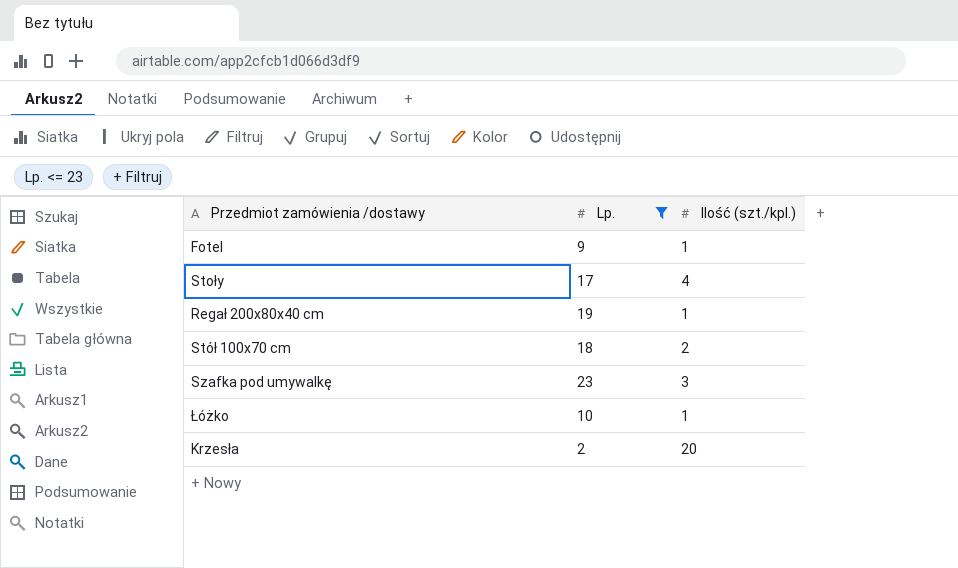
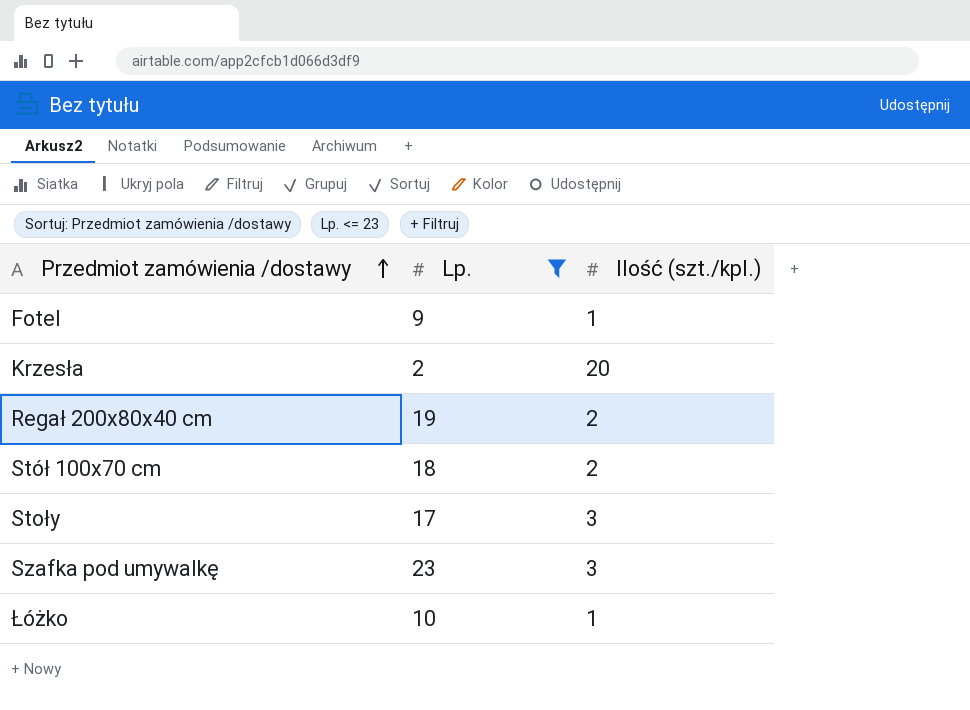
row order: none -> Przedmiot zamówienia /dostawy ascending
Regał 200x80x40 cm | Ilość (szt./kpl.): 1 -> 2
Stoły | Ilość (szt./kpl.): 4 -> 3

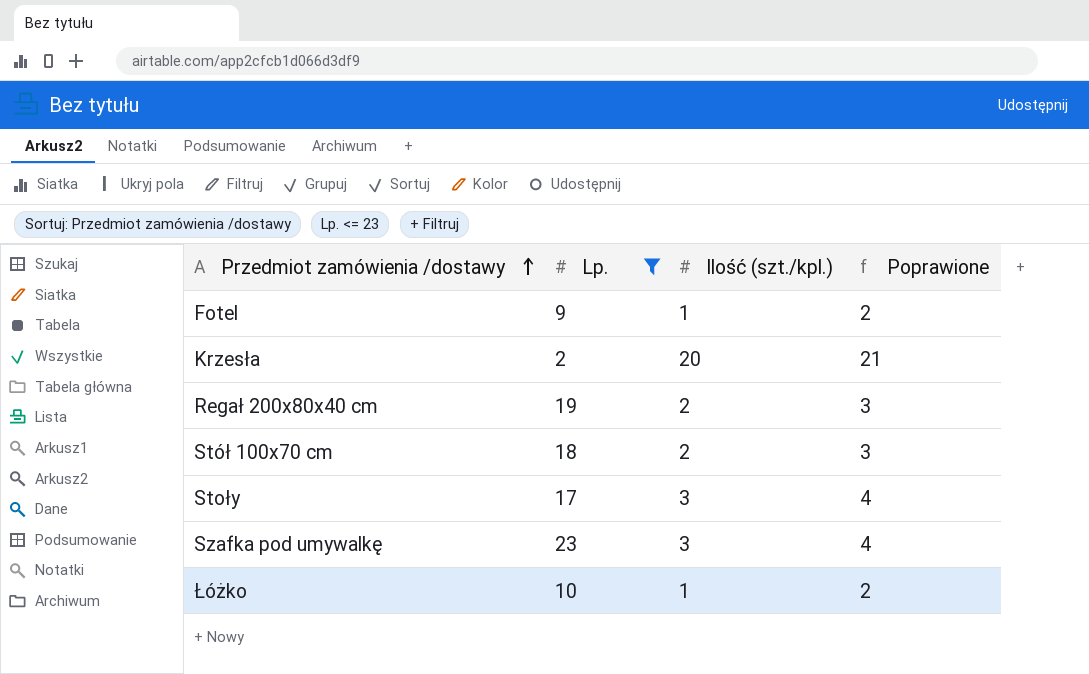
column Poprawione | formula: none -> [Ilość (szt./kpl.)] + 1

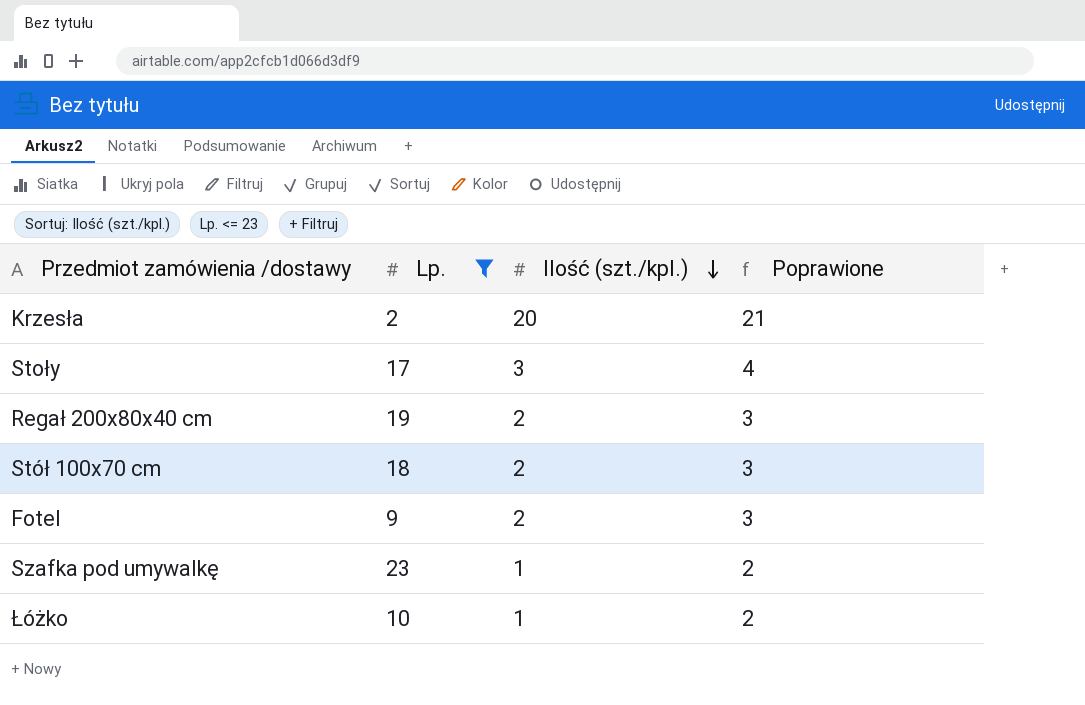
row order: Przedmiot zamówienia /dostawy ascending -> Ilość (szt./kpl.) descending
Fotel | Ilość (szt./kpl.): 1 -> 2
Fotel | Poprawione: 2 -> 3
Szafka pod umywalkę | Ilość (szt./kpl.): 3 -> 1
Szafka pod umywalkę | Poprawione: 4 -> 2

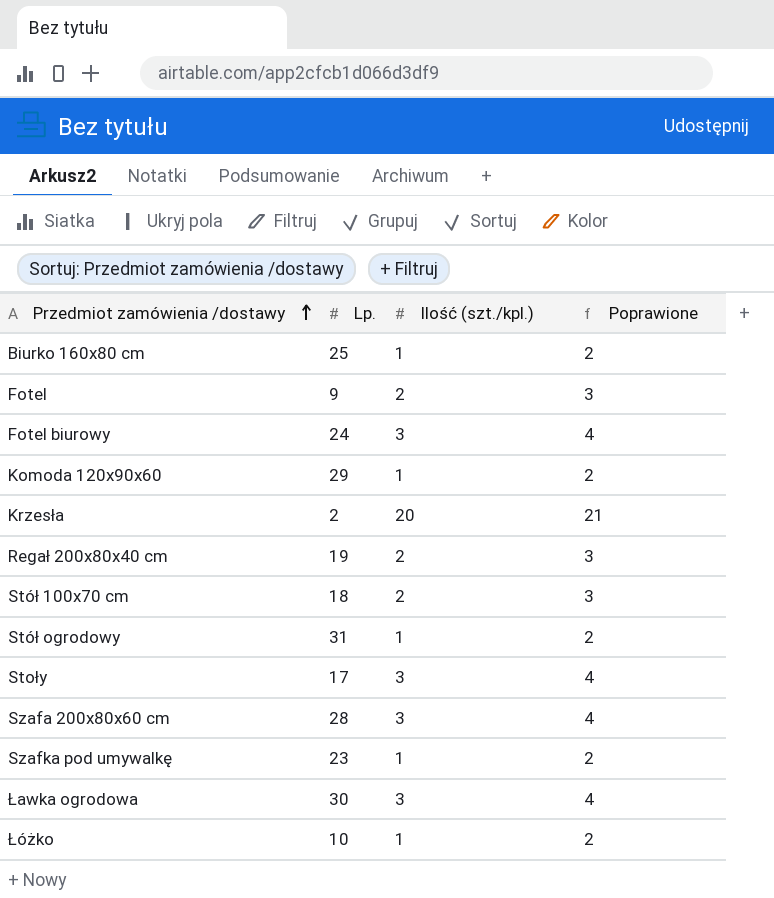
filter: Lp. <= 23 -> none
row order: Ilość (szt./kpl.) descending -> Przedmiot zamówienia /dostawy ascending

